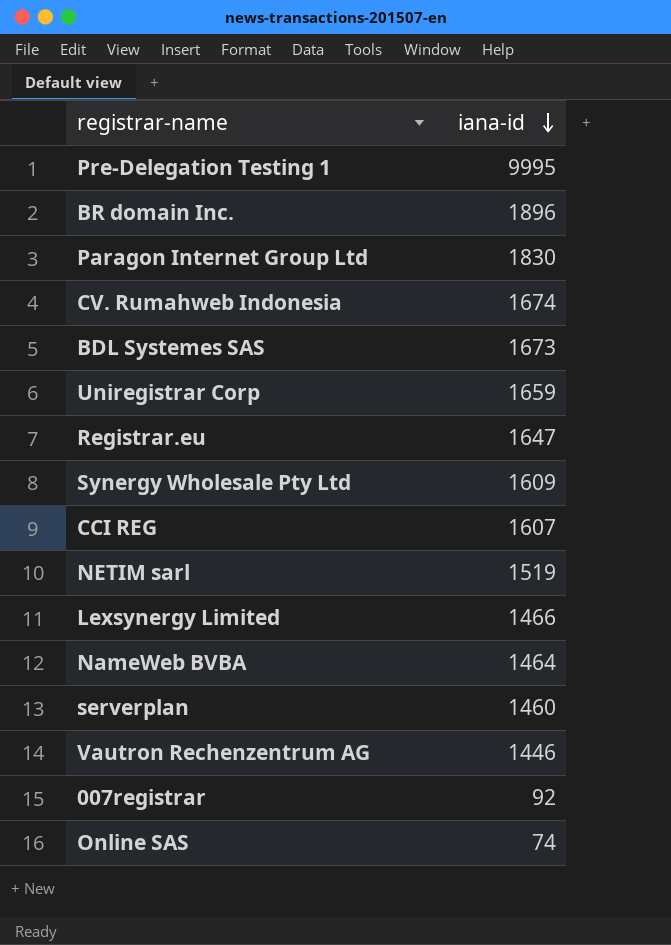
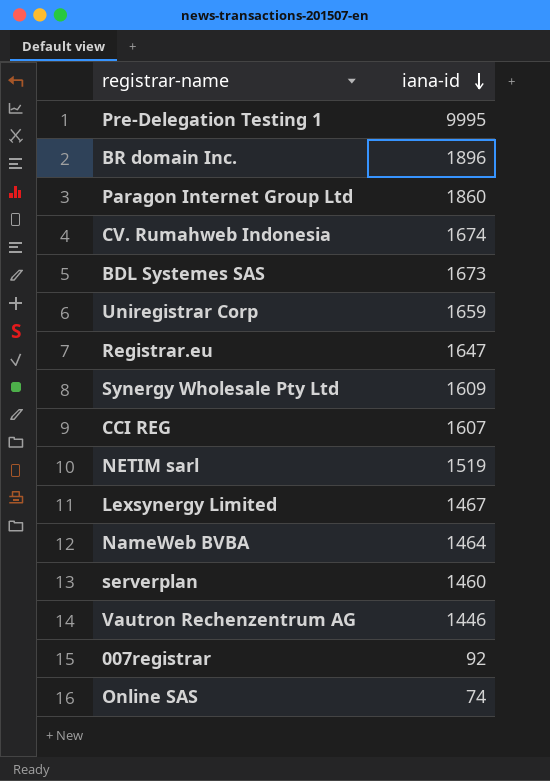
Paragon Internet Group Ltd | iana-id: 1830 -> 1860
Lexsynergy Limited | iana-id: 1466 -> 1467

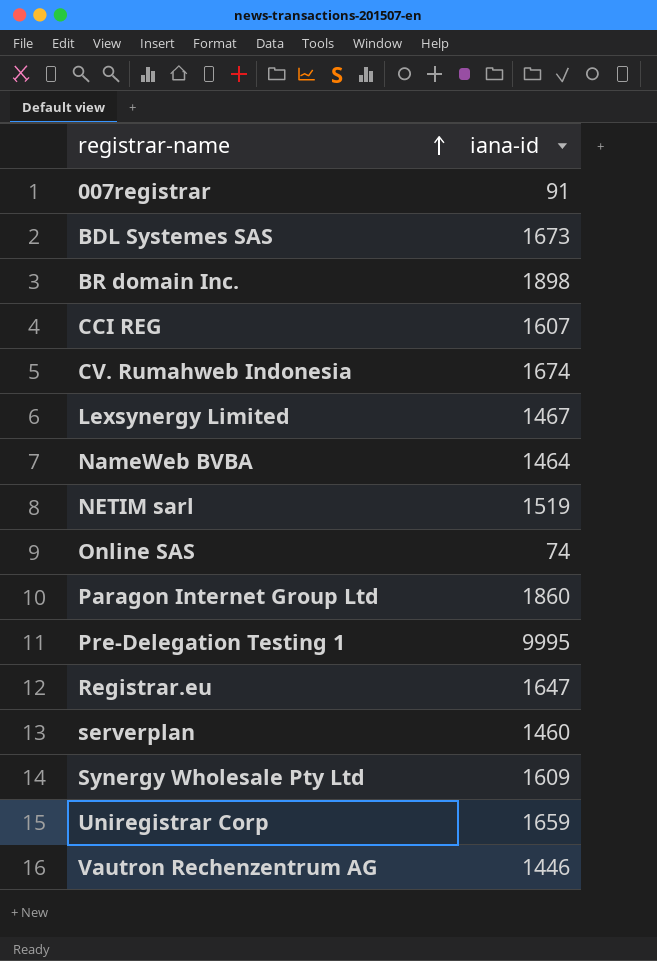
row order: iana-id descending -> registrar-name ascending
007registrar | iana-id: 92 -> 91
BR domain Inc. | iana-id: 1896 -> 1898

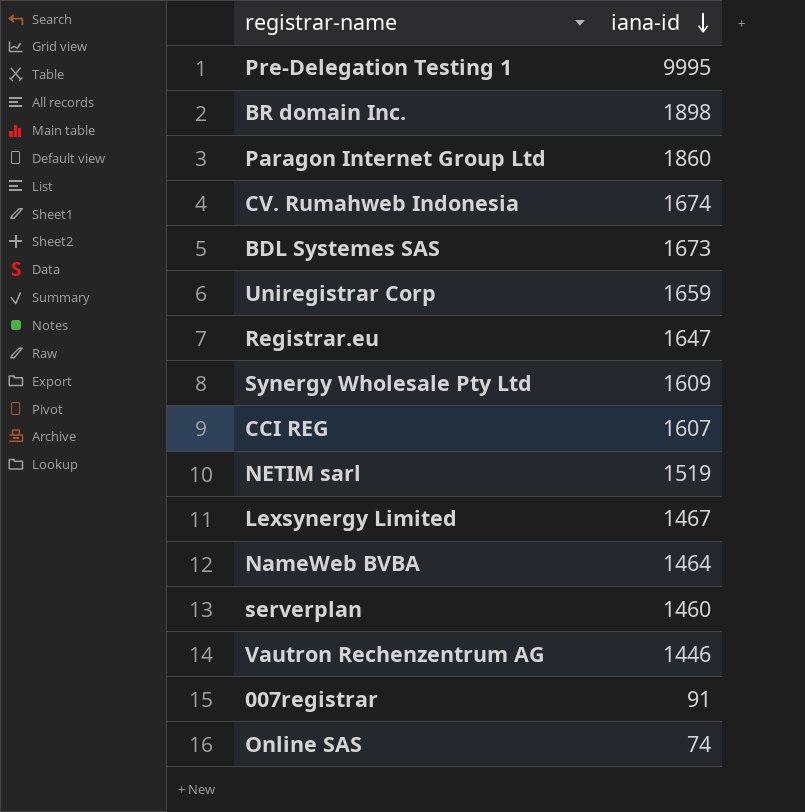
row order: registrar-name ascending -> iana-id descending

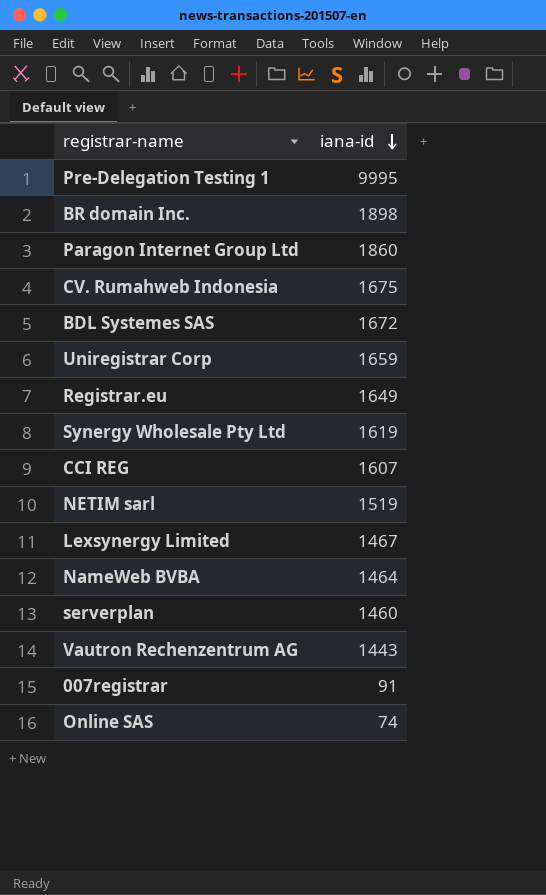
CV. Rumahweb Indonesia | iana-id: 1674 -> 1675
BDL Systemes SAS | iana-id: 1673 -> 1672
Registrar.eu | iana-id: 1647 -> 1649
Synergy Wholesale Pty Ltd | iana-id: 1609 -> 1619
Vautron Rechenzentrum AG | iana-id: 1446 -> 1443

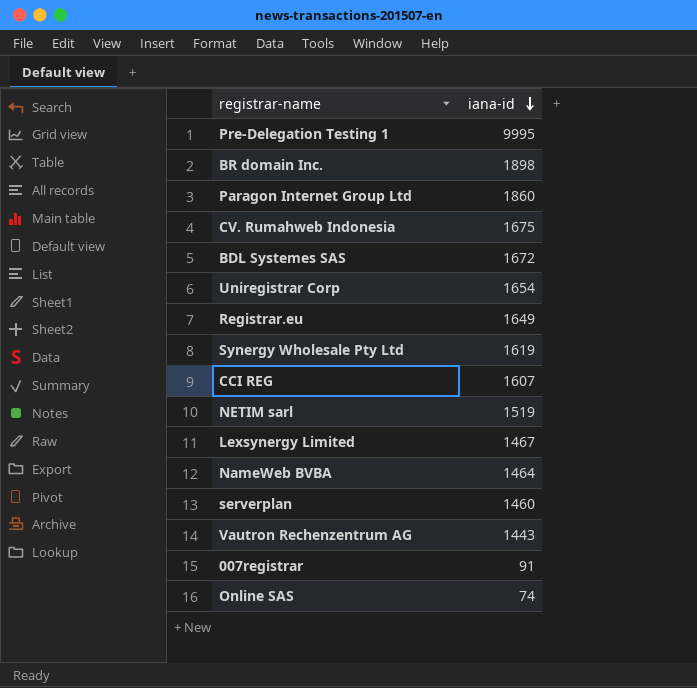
Uniregistrar Corp | iana-id: 1659 -> 1654

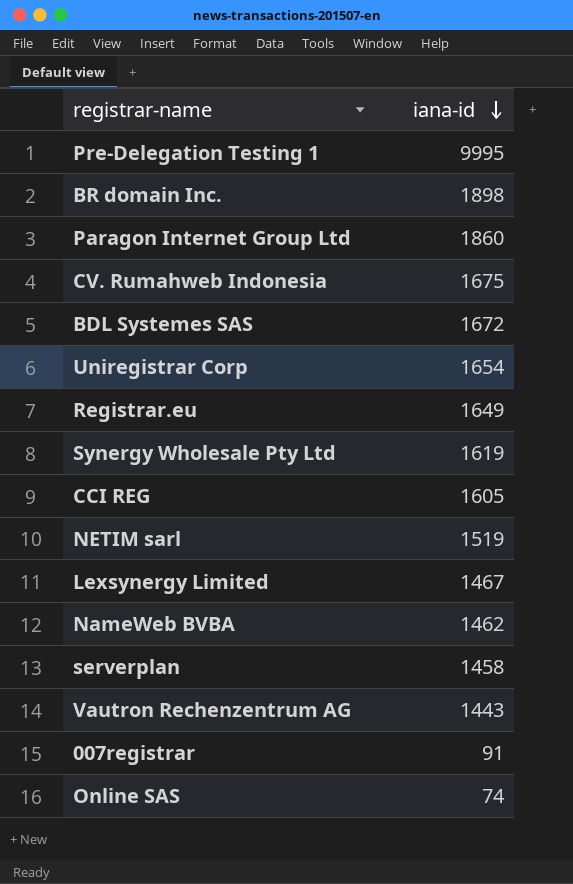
CCI REG | iana-id: 1607 -> 1605
NameWeb BVBA | iana-id: 1464 -> 1462
serverplan | iana-id: 1460 -> 1458

